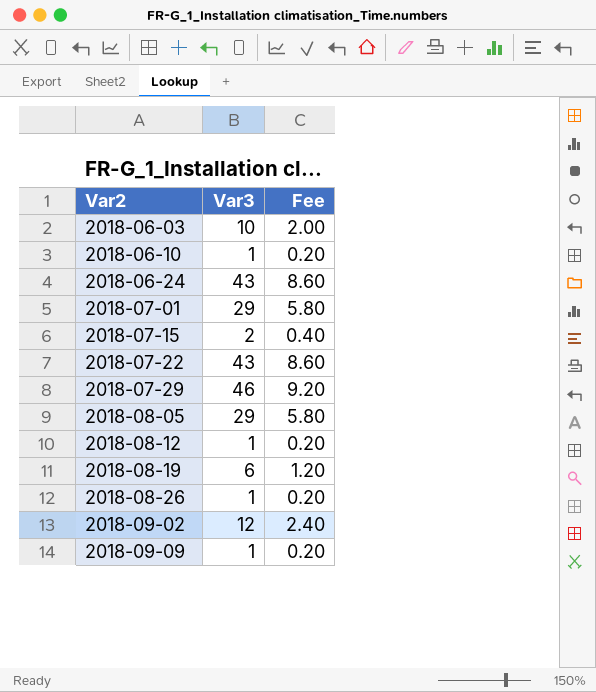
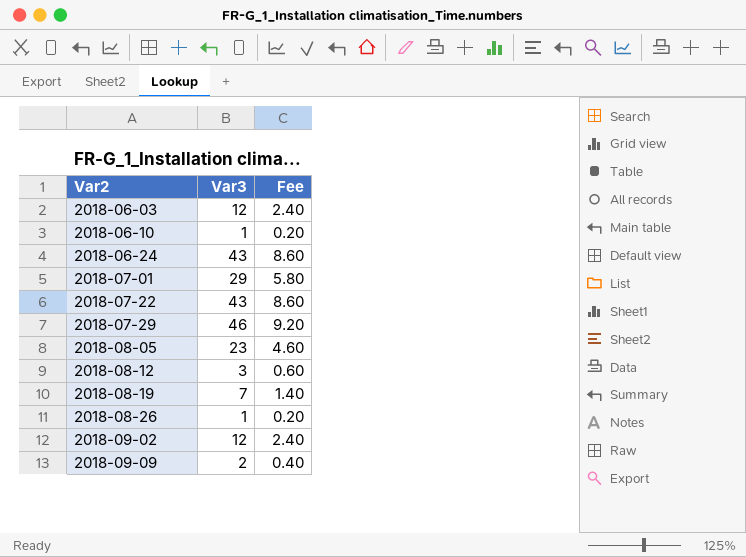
row 2018-07-15: 2 | 0.40 -> none
2018-06-03 | Var3: 10 -> 12
2018-06-03 | Fee: 2.00 -> 2.40
2018-08-05 | Var3: 29 -> 23
2018-08-05 | Fee: 5.80 -> 4.60
2018-08-12 | Var3: 1 -> 3
2018-08-12 | Fee: 0.20 -> 0.60
2018-08-19 | Var3: 6 -> 7
2018-08-19 | Fee: 1.20 -> 1.40
2018-09-09 | Var3: 1 -> 2
2018-09-09 | Fee: 0.20 -> 0.40

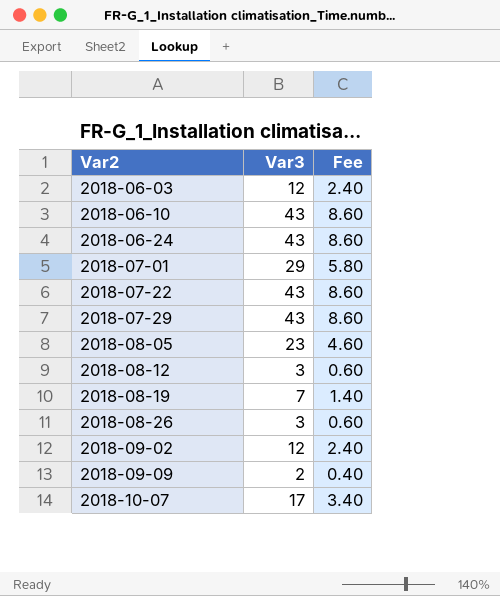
2018-06-10 | Var3: 1 -> 43
2018-06-10 | Fee: 0.20 -> 8.60
2018-07-29 | Var3: 46 -> 43
2018-07-29 | Fee: 9.20 -> 8.60
2018-08-26 | Var3: 1 -> 3
2018-08-26 | Fee: 0.20 -> 0.60
row 2018-10-07: none -> 17 | 3.40

